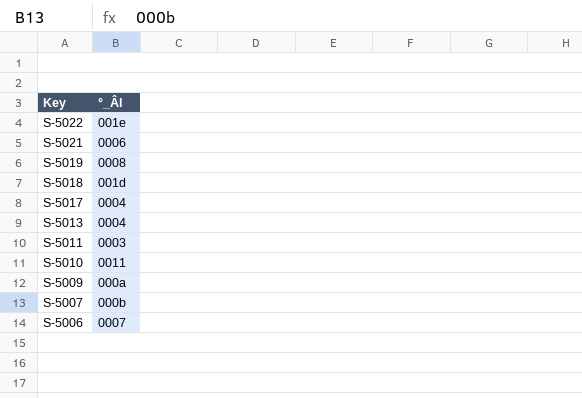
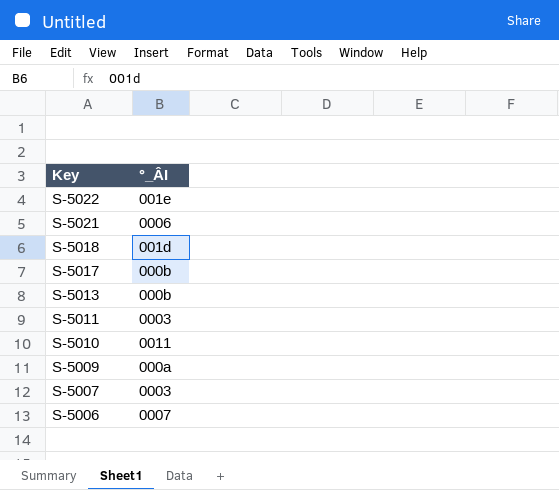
row S-5019: 0008 -> none
S-5017 | °_ÂI: 0004 -> 000b
S-5013 | °_ÂI: 0004 -> 000b
S-5007 | °_ÂI: 000b -> 0003

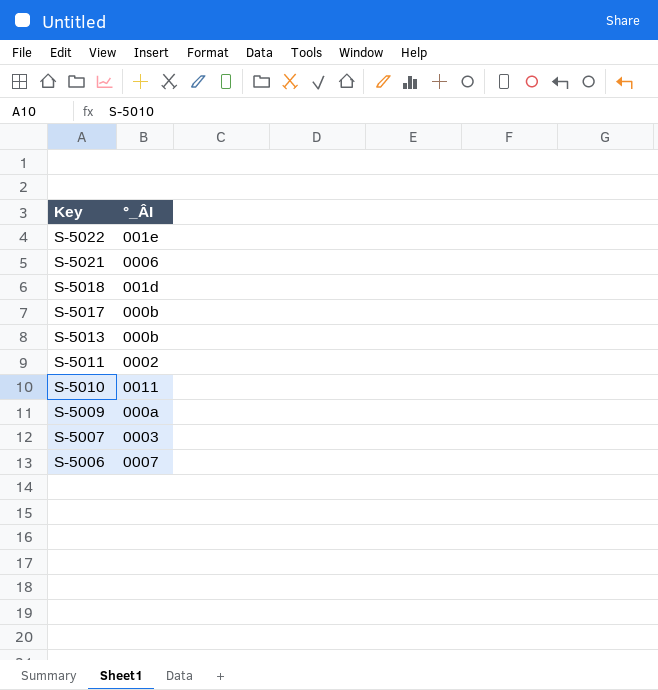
S-5011 | °_ÂI: 0003 -> 0002

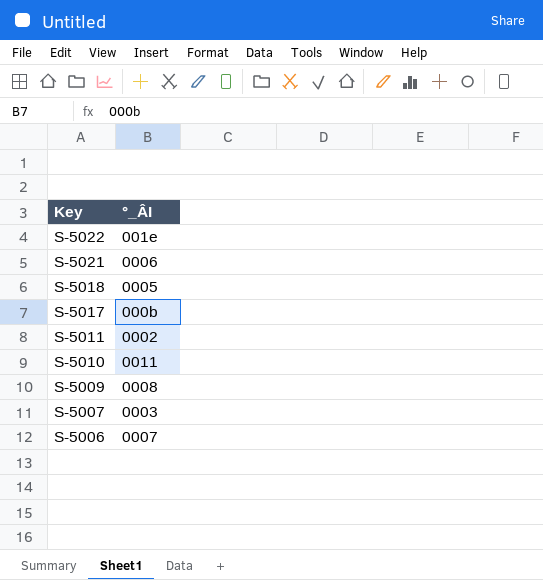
row S-5013: 000b -> none
S-5018 | °_ÂI: 001d -> 0005
S-5009 | °_ÂI: 000a -> 0008

